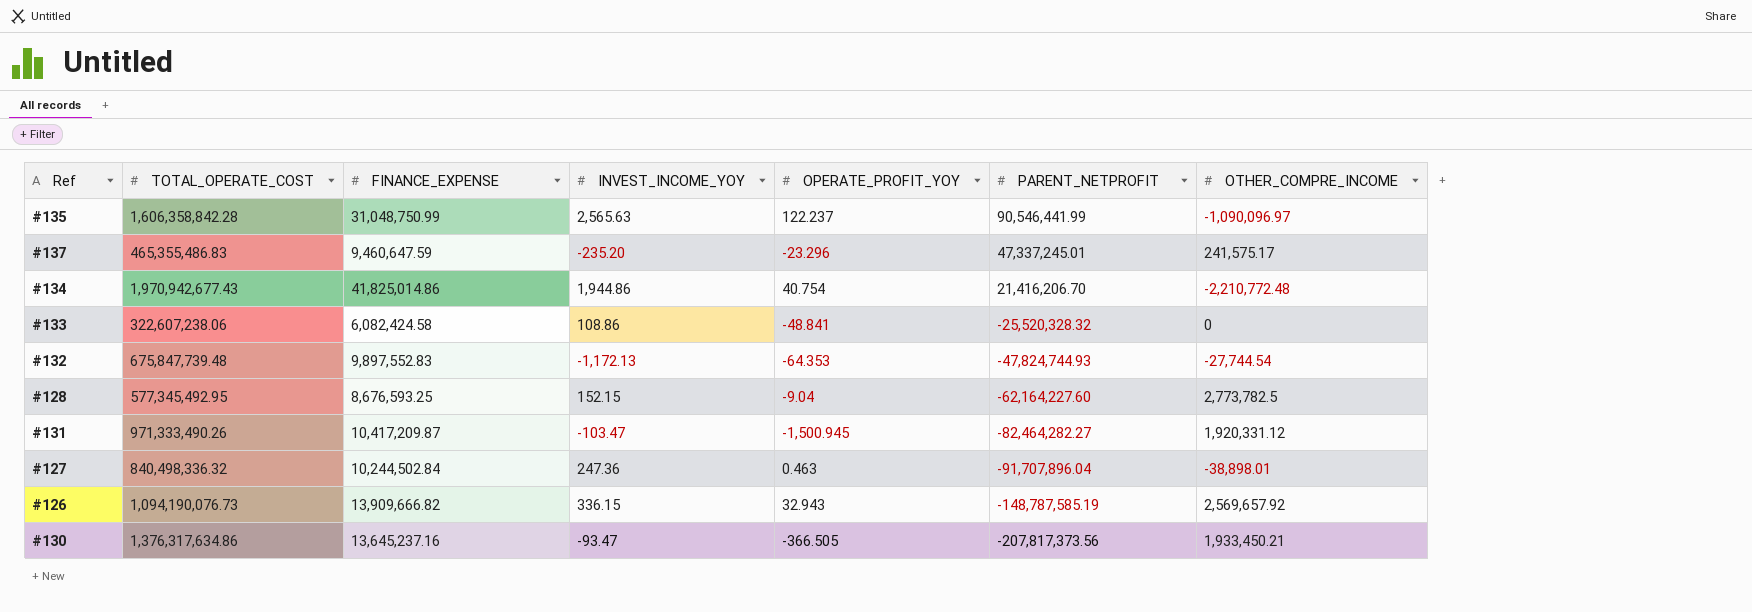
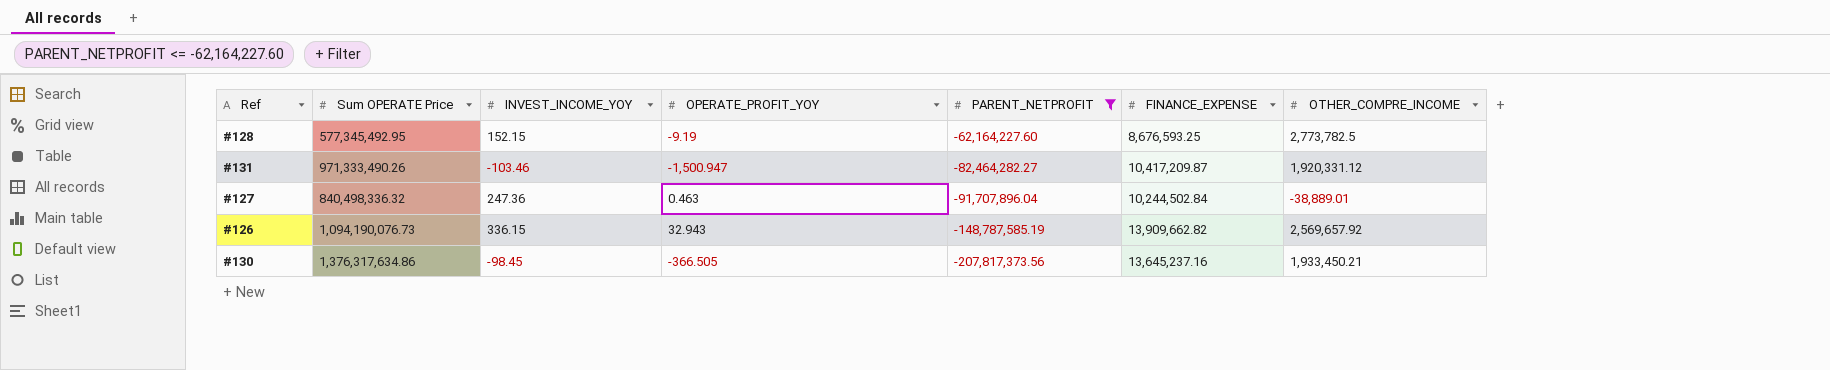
filter: none -> PARENT_NETPROFIT <= -62,164,227.60
column name: TOTAL_OPERATE_COST -> Sum OPERATE Price
column FINANCE_EXPENSE | position: 3 -> 6
#128 | OPERATE_PROFIT_YOY: -9.04 -> -9.19
#131 | INVEST_INCOME_YOY: -103.47 -> -103.46
#131 | OPERATE_PROFIT_YOY: -1,500.945 -> -1,500.947
#127 | OTHER_COMPRE_INCOME: -38,898.01 -> -38,889.01
#126 | FINANCE_EXPENSE: 13,909,666.82 -> 13,909,662.82
#130 | INVEST_INCOME_YOY: -93.47 -> -98.45

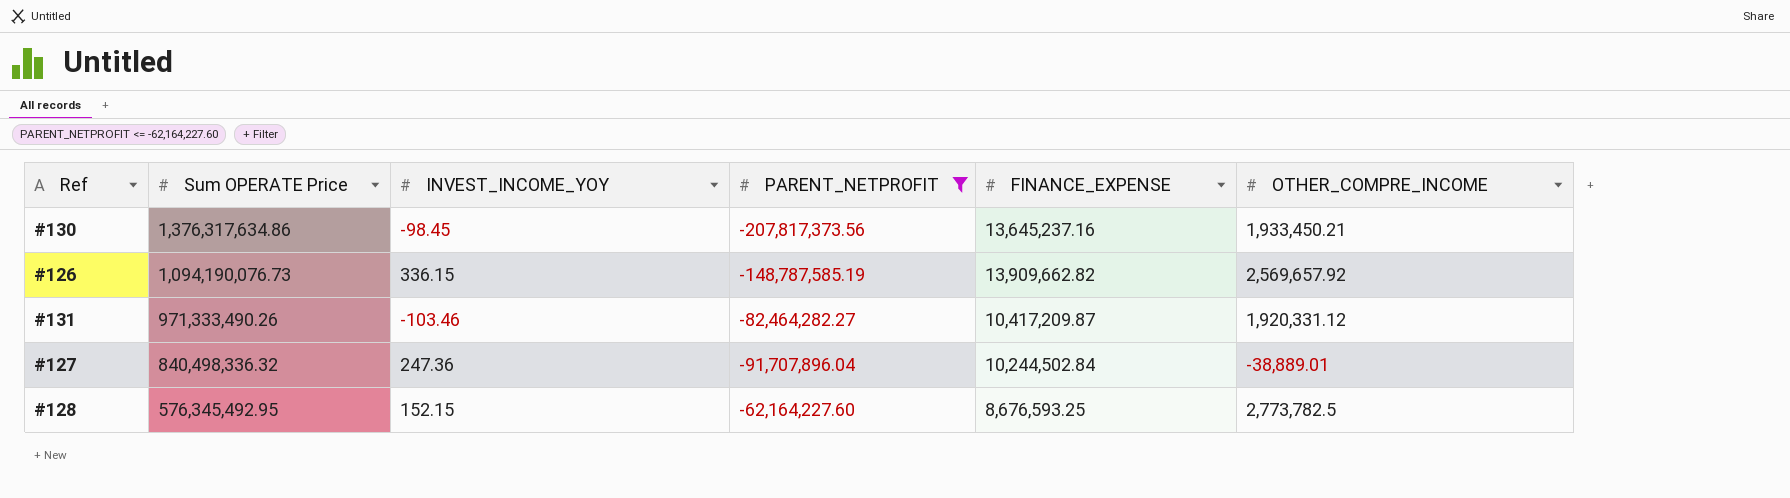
row order: PARENT_NETPROFIT descending -> Sum OPERATE Price descending
column OPERATE_PROFIT_YOY | position: 4 -> none
#128 | Sum OPERATE Price: 577,345,492.95 -> 576,345,492.95

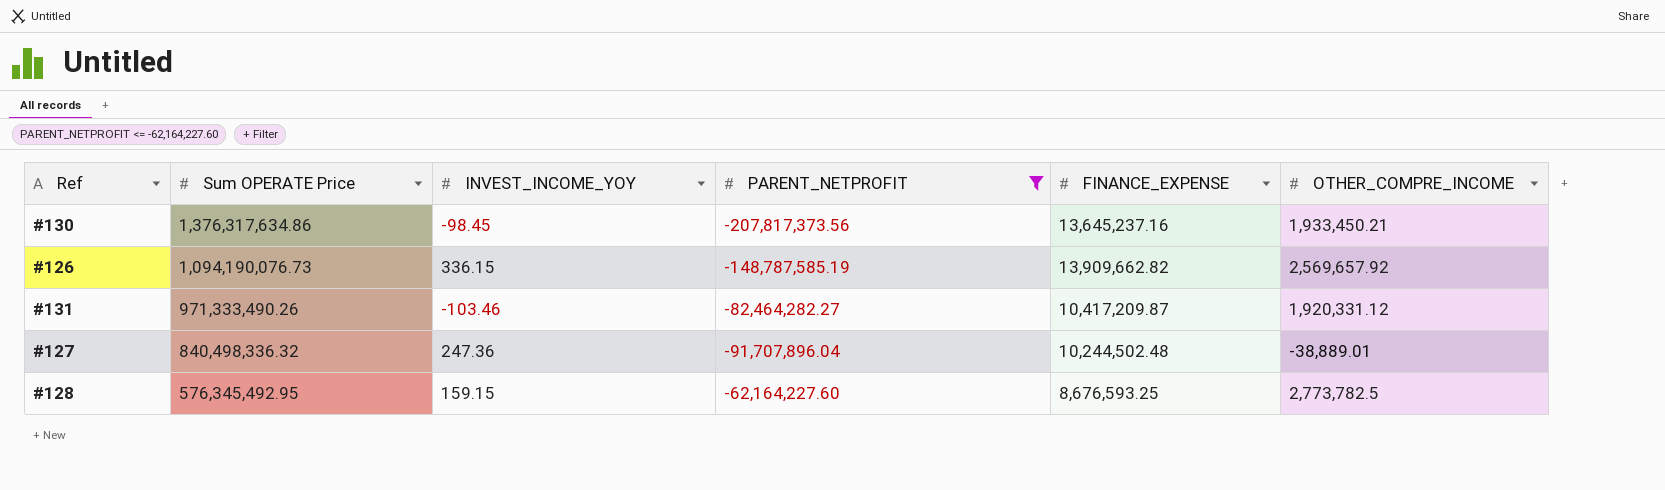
#127 | FINANCE_EXPENSE: 10,244,502.84 -> 10,244,502.48
#128 | INVEST_INCOME_YOY: 152.15 -> 159.15

